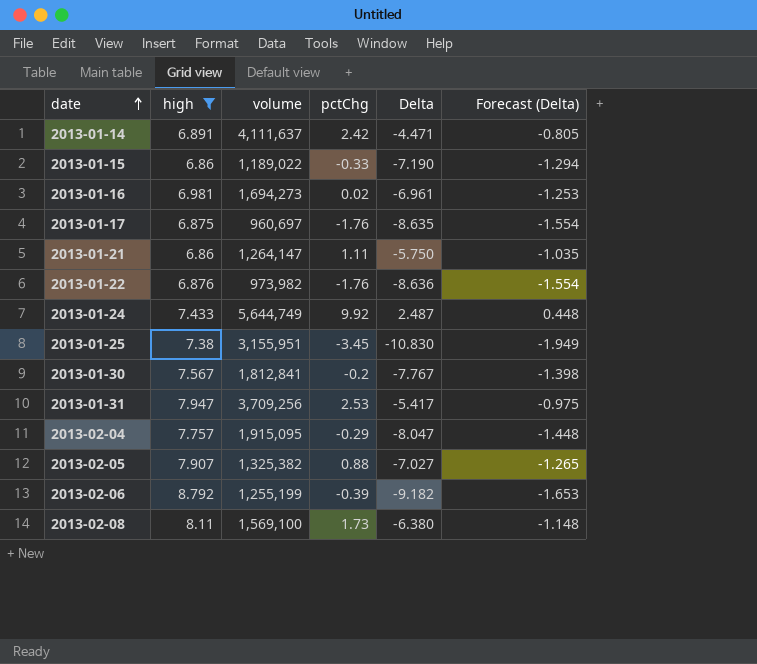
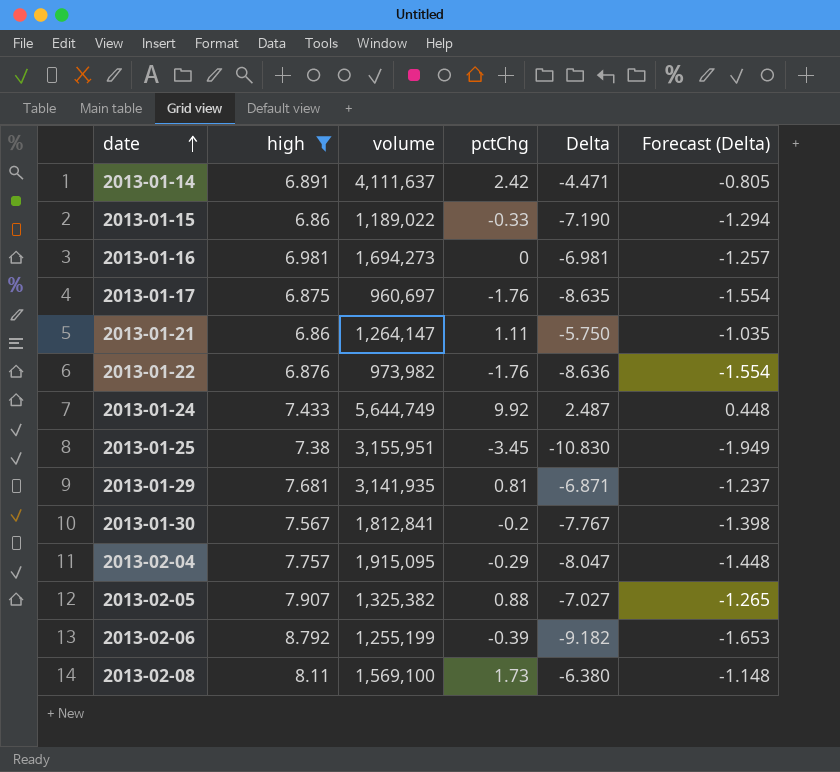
row 2013-01-31: 7.947 | 3,709,256 | 2.53 | -5.417 | -0.975 -> none
2013-01-16 | pctChg: 0.02 -> 0
2013-01-16 | Delta: -6.961 -> -6.981
2013-01-16 | Forecast (Delta): -1.253 -> -1.257
row 2013-01-29: none -> 7.681 | 3,141,935 | 0.81 | -6.871 | -1.237

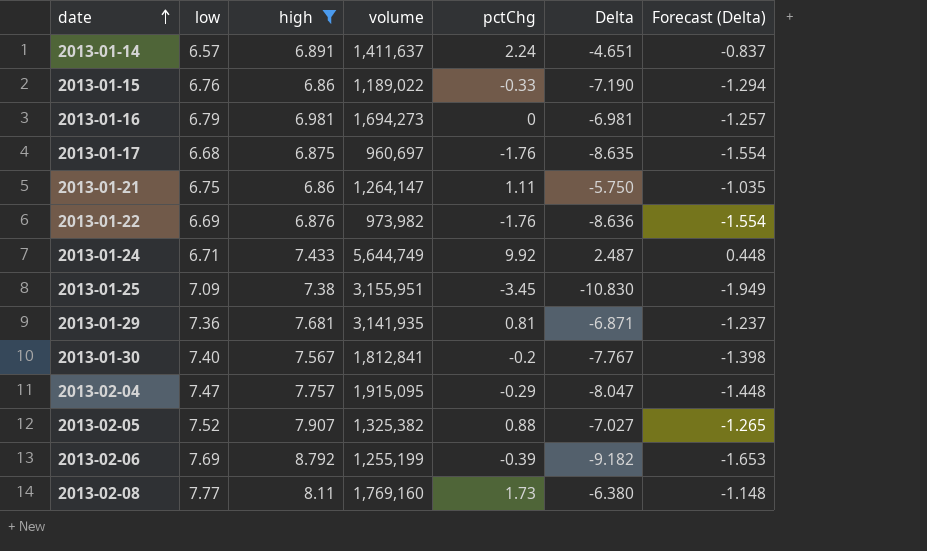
column low | position: none -> 2
2013-01-14 | volume: 4,111,637 -> 1,411,637
2013-01-14 | pctChg: 2.42 -> 2.24
2013-01-14 | Delta: -4.471 -> -4.651
2013-01-14 | Forecast (Delta): -0.805 -> -0.837
2013-02-08 | volume: 1,569,100 -> 1,769,160

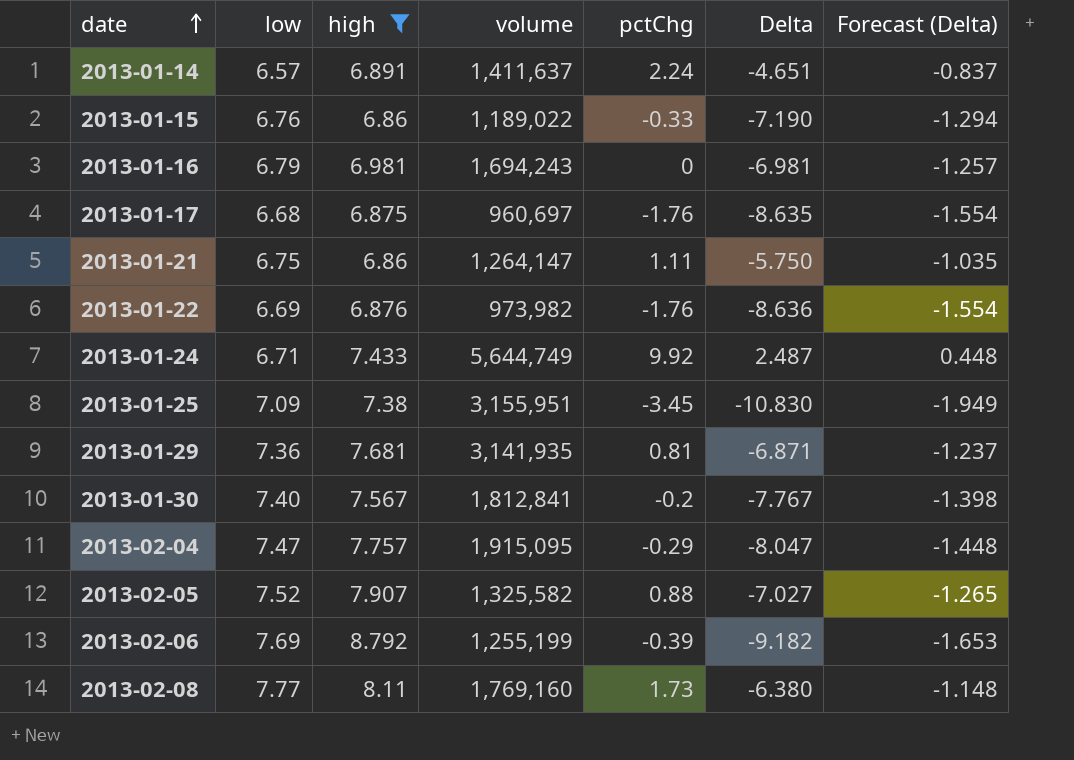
2013-01-16 | volume: 1,694,273 -> 1,694,243
2013-02-05 | volume: 1,325,382 -> 1,325,582

